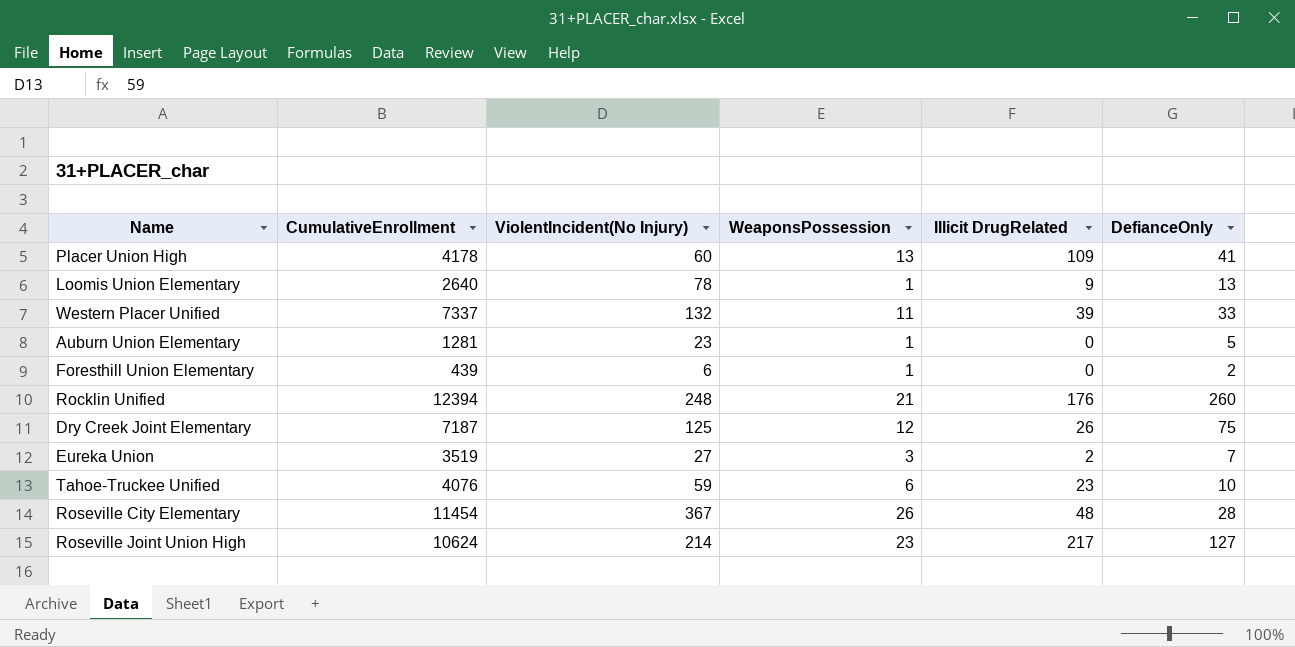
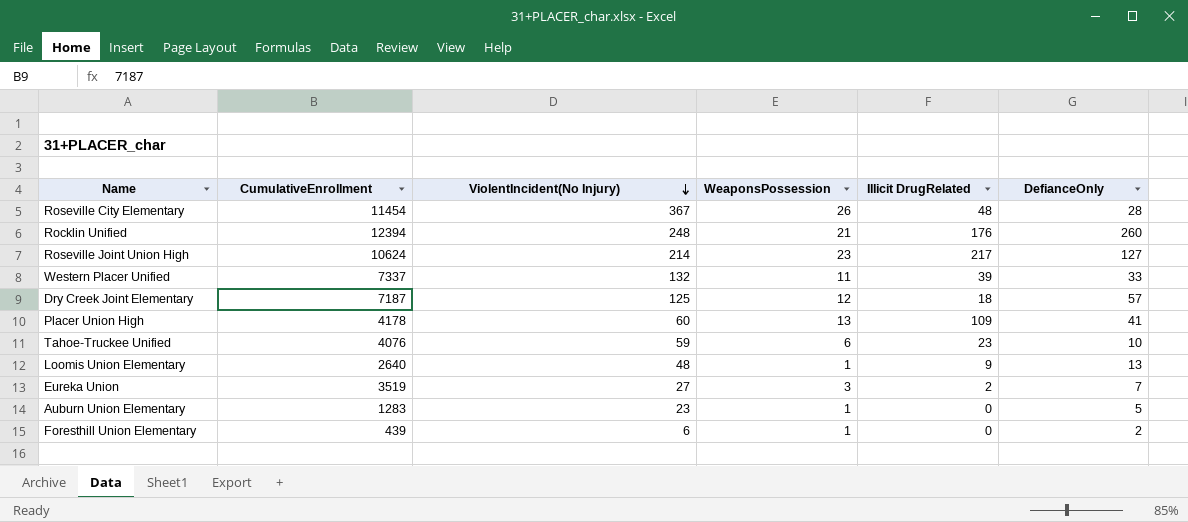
row order: none -> ViolentIncident(No Injury) descending
Dry Creek Joint Elementary | Illicit DrugRelated: 26 -> 18
Dry Creek Joint Elementary | DefianceOnly: 75 -> 57
Loomis Union Elementary | ViolentIncident(No Injury): 78 -> 48
Auburn Union Elementary | CumulativeEnrollment: 1281 -> 1283

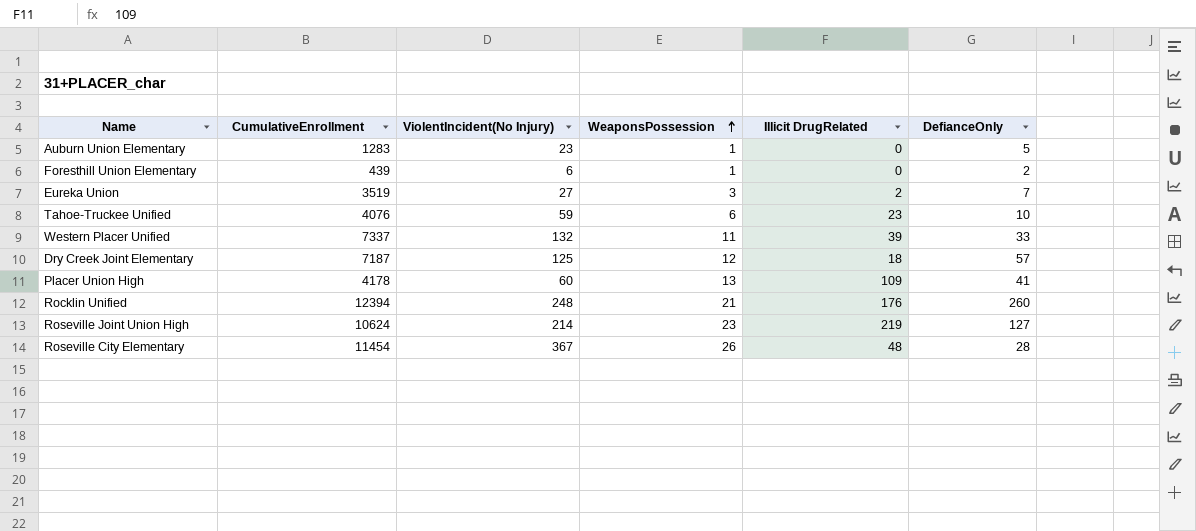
row order: ViolentIncident(No Injury) descending -> WeaponsPossession ascending
row Loomis Union Elementary: 2640 | 48 | 1 | 9 | 13 -> none
Roseville Joint Union High | Illicit DrugRelated: 217 -> 219

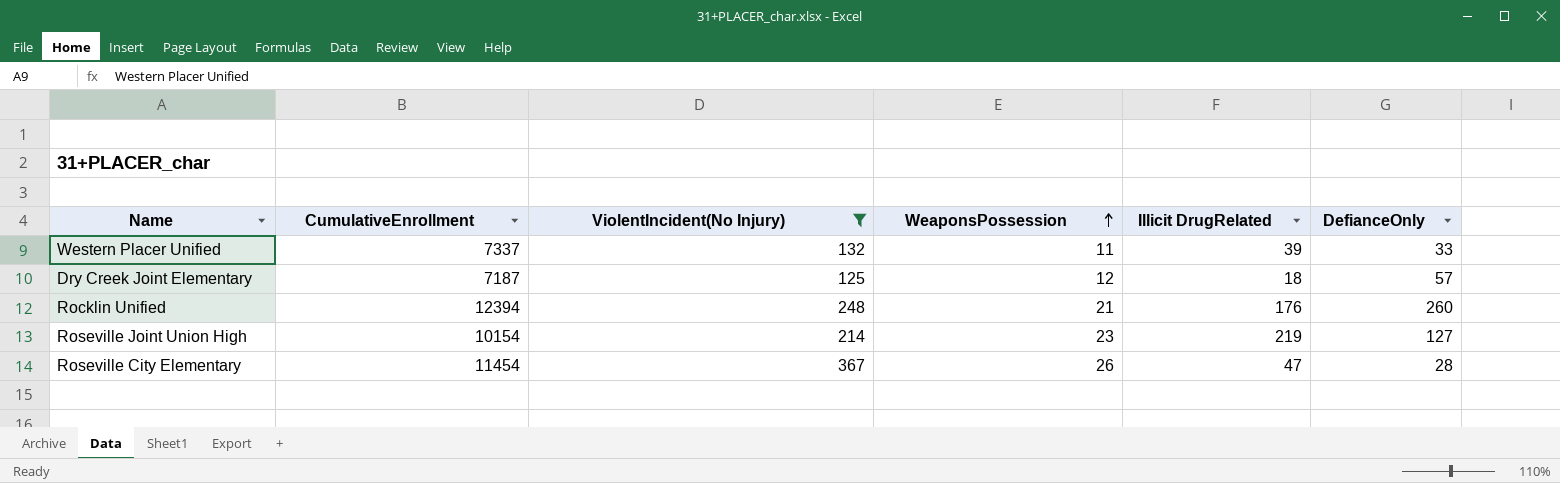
filter: none -> ViolentIncident(No Injury) >= 125
Roseville Joint Union High | CumulativeEnrollment: 10624 -> 10154
Roseville City Elementary | Illicit DrugRelated: 48 -> 47

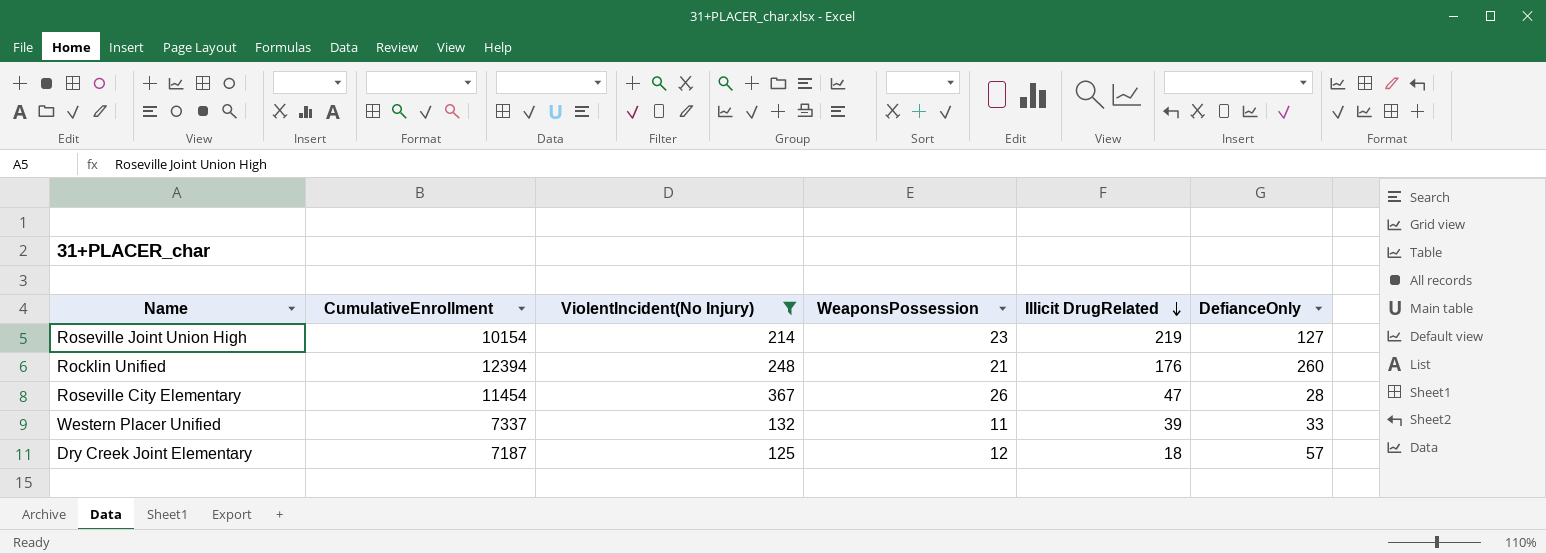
row order: WeaponsPossession ascending -> Illicit DrugRelated descending

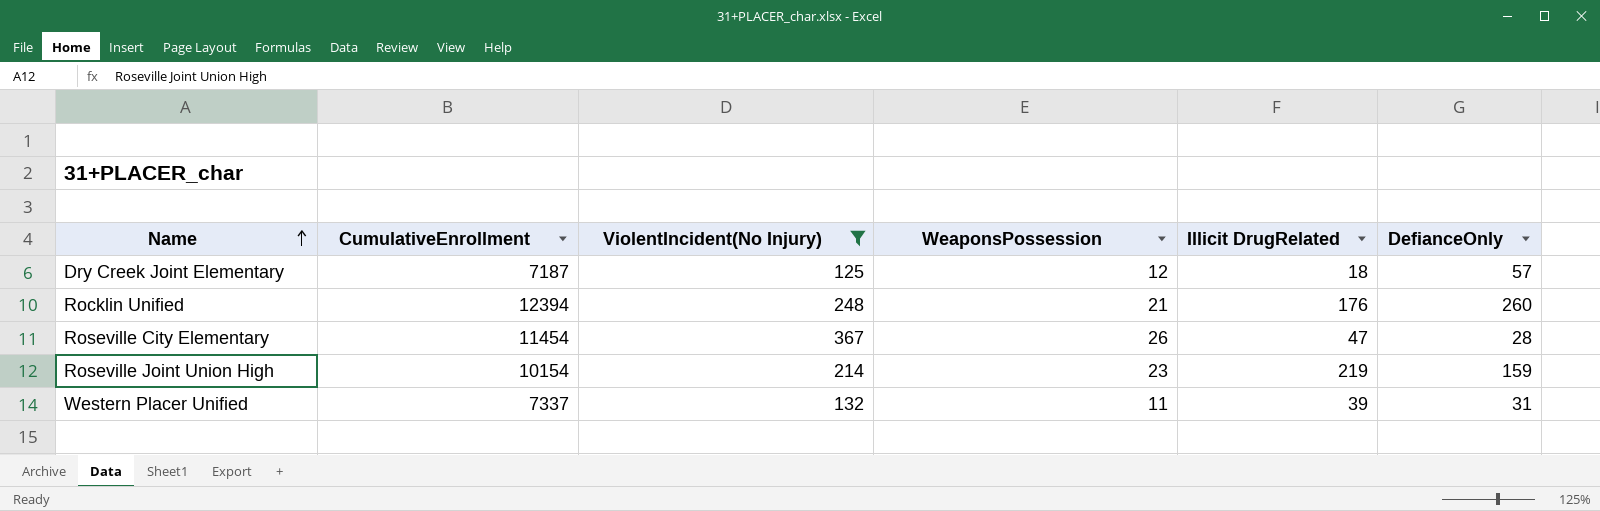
row order: Illicit DrugRelated descending -> Name ascending
Roseville Joint Union High | DefianceOnly: 127 -> 159
Western Placer Unified | DefianceOnly: 33 -> 31

